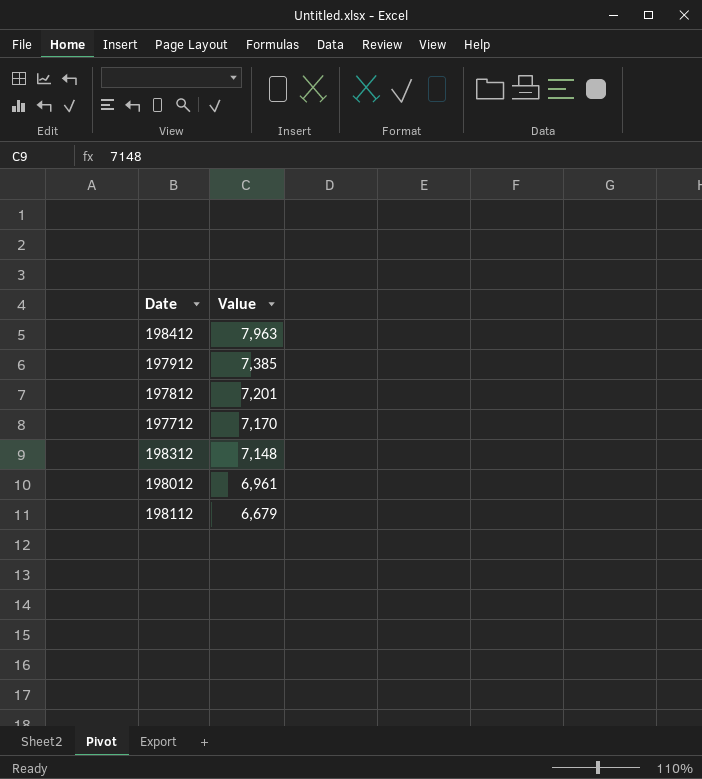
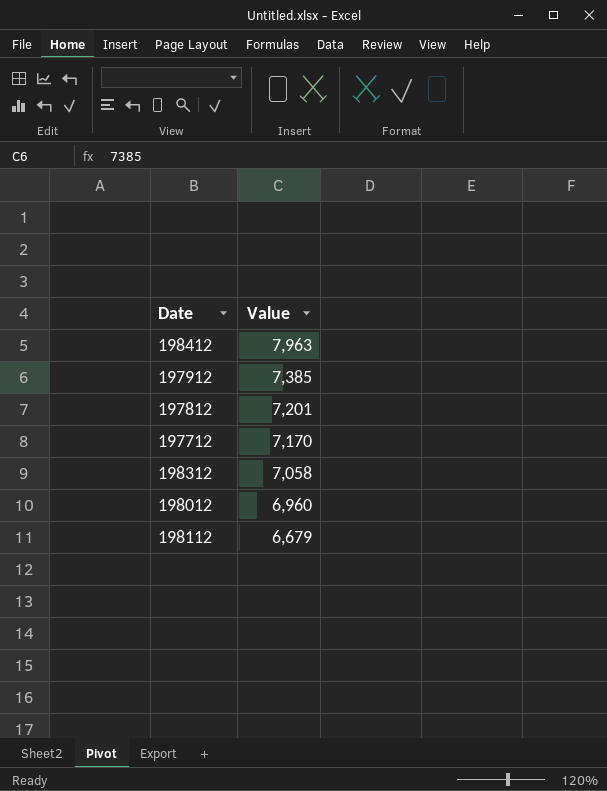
198312 | Value: 7,148 -> 7,058
198012 | Value: 6,961 -> 6,960

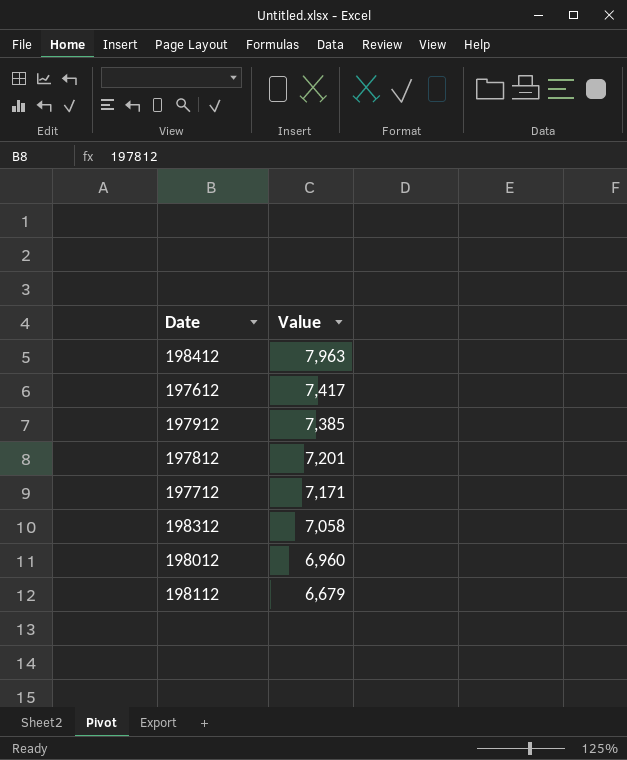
row 197612: none -> 7,417
197712 | Value: 7,170 -> 7,171

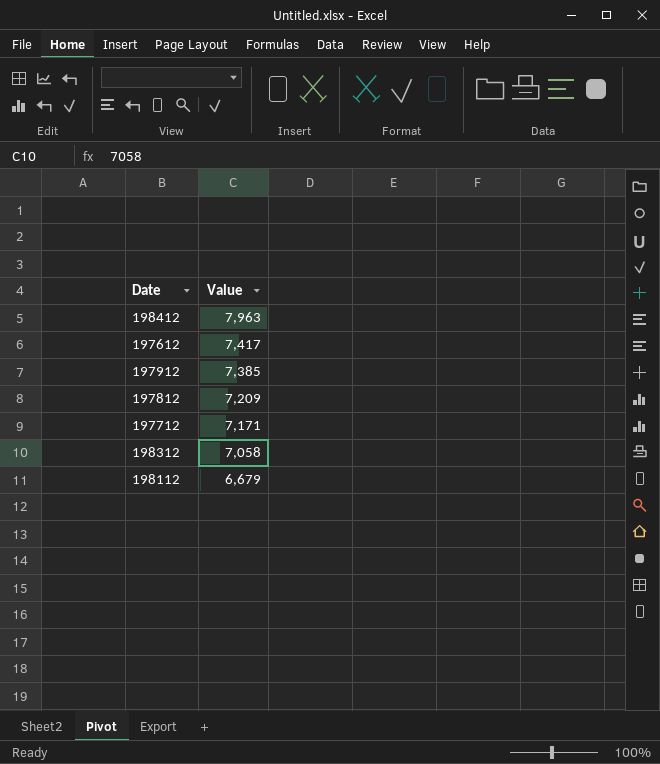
row 198012: 6,960 -> none
197812 | Value: 7,201 -> 7,209

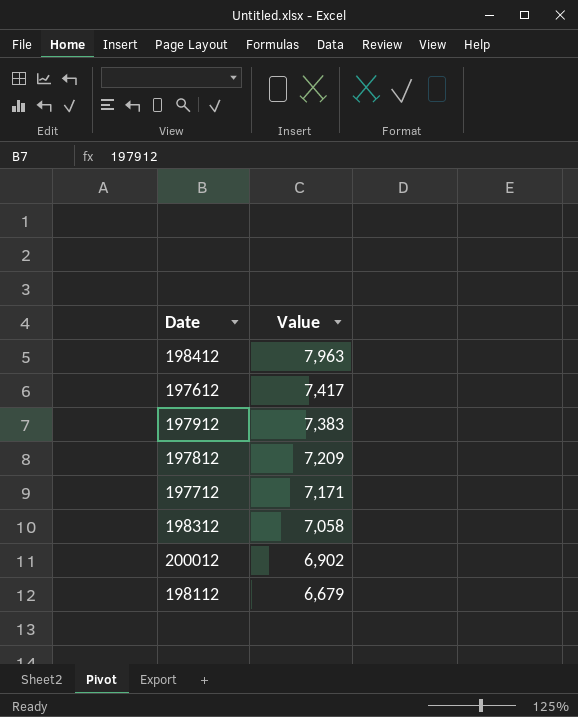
197912 | Value: 7,385 -> 7,383
row 200012: none -> 6,902

